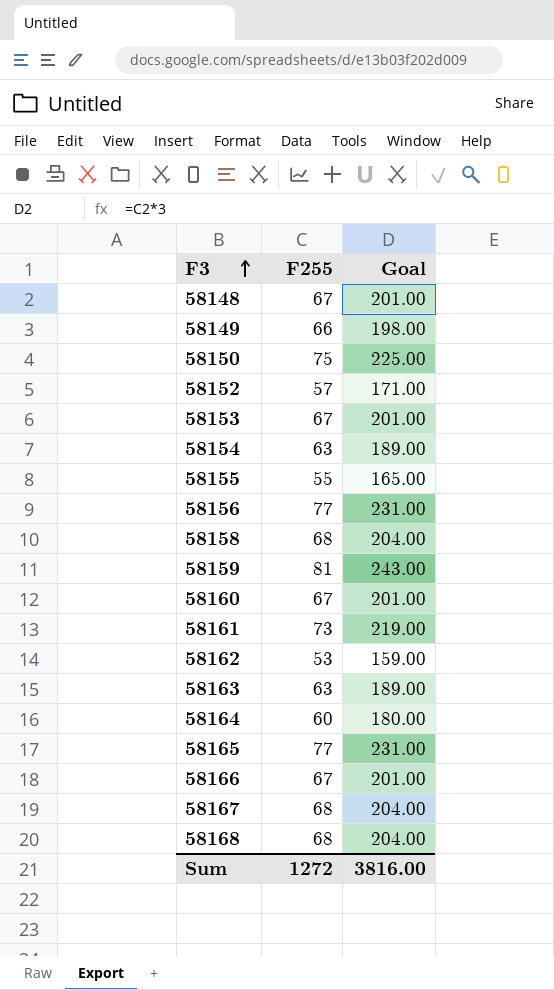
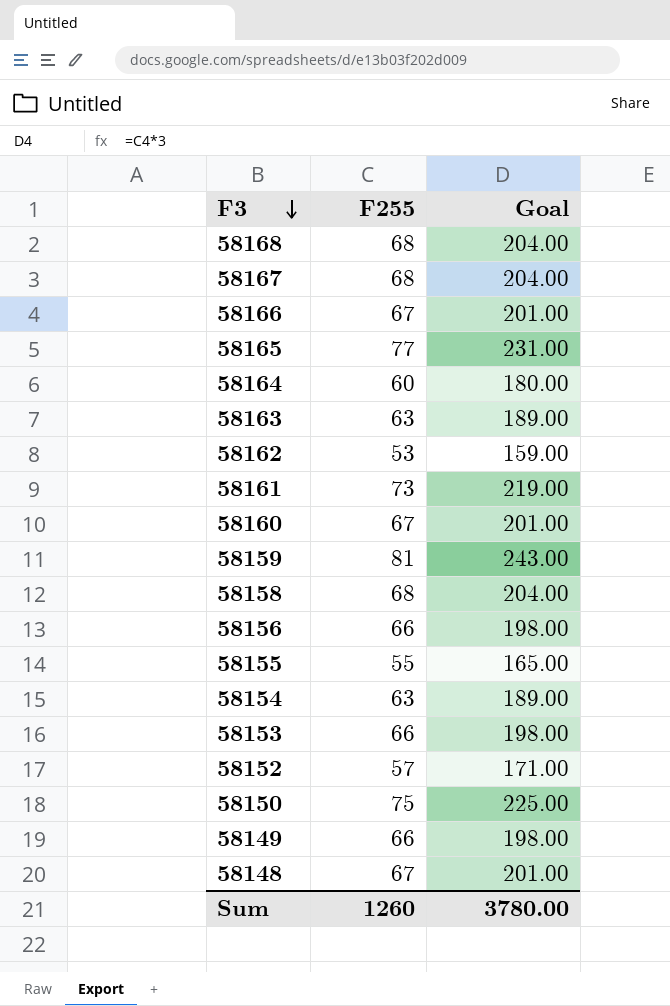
row order: F3 ascending -> F3 descending
58156 | F255: 77 -> 66
58156 | Goal: 231.00 -> 198.00
58153 | F255: 67 -> 66
58153 | Goal: 201.00 -> 198.00
Sum | F255: 1272 -> 1260
Sum | Goal: 3816.00 -> 3780.00

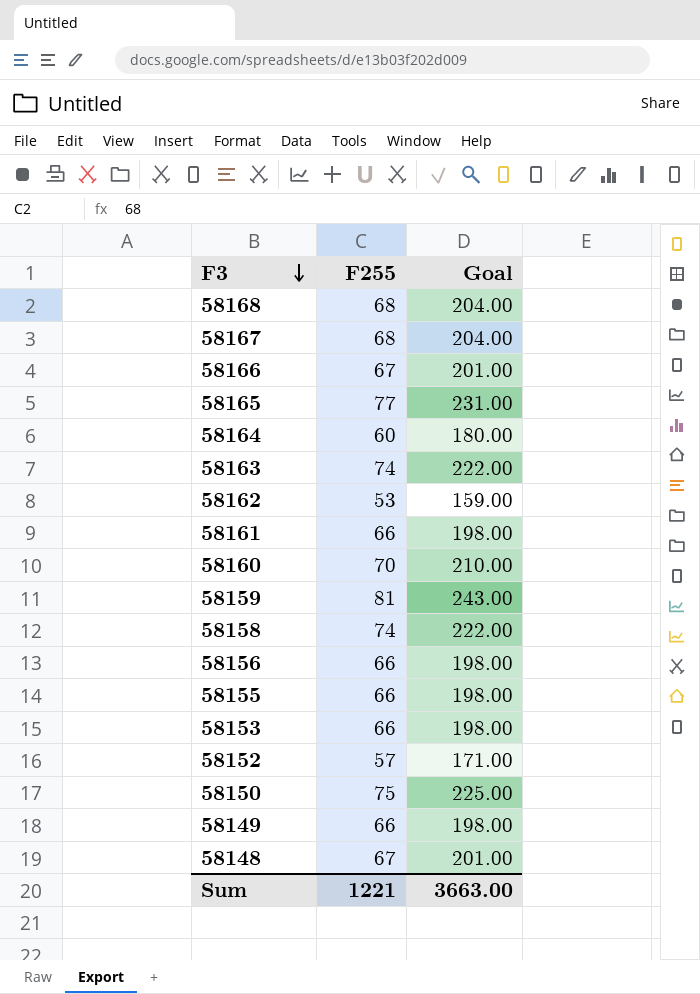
row 58154: 63 | 189.00 -> none
58163 | F255: 63 -> 74
58163 | Goal: 189.00 -> 222.00
58161 | F255: 73 -> 66
58161 | Goal: 219.00 -> 198.00
58160 | F255: 67 -> 70
58160 | Goal: 201.00 -> 210.00
58158 | F255: 68 -> 74
58158 | Goal: 204.00 -> 222.00
58155 | F255: 55 -> 66
58155 | Goal: 165.00 -> 198.00
Sum | F255: 1260 -> 1221
Sum | Goal: 3780.00 -> 3663.00

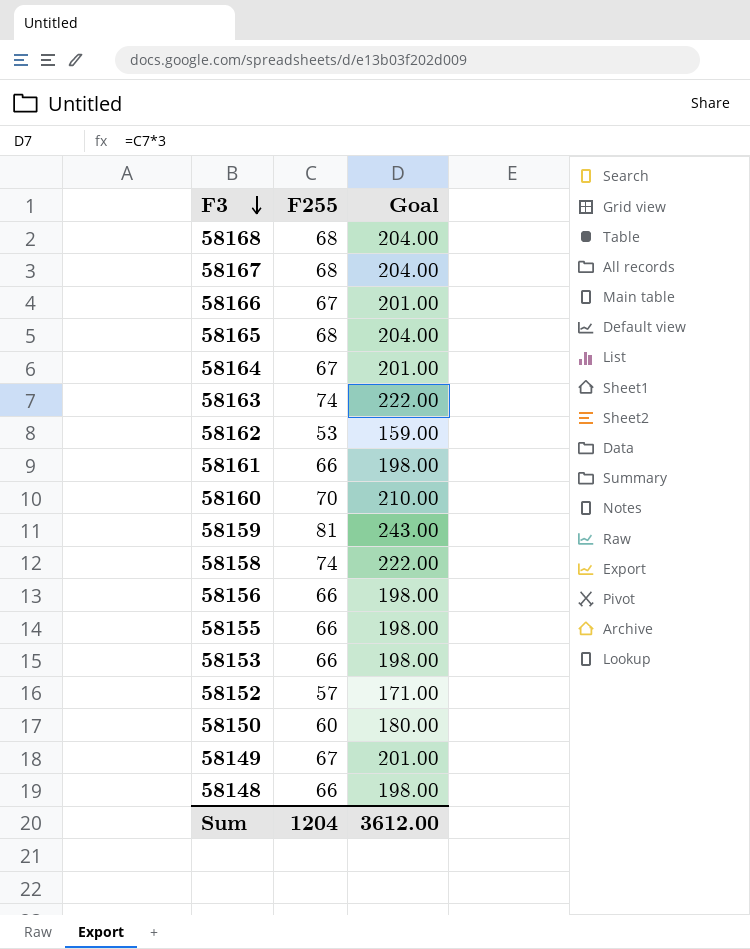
58165 | F255: 77 -> 68
58165 | Goal: 231.00 -> 204.00
58164 | F255: 60 -> 67
58164 | Goal: 180.00 -> 201.00
58150 | F255: 75 -> 60
58150 | Goal: 225.00 -> 180.00
58149 | F255: 66 -> 67
58149 | Goal: 198.00 -> 201.00
58148 | F255: 67 -> 66
58148 | Goal: 201.00 -> 198.00
Sum | F255: 1221 -> 1204
Sum | Goal: 3663.00 -> 3612.00

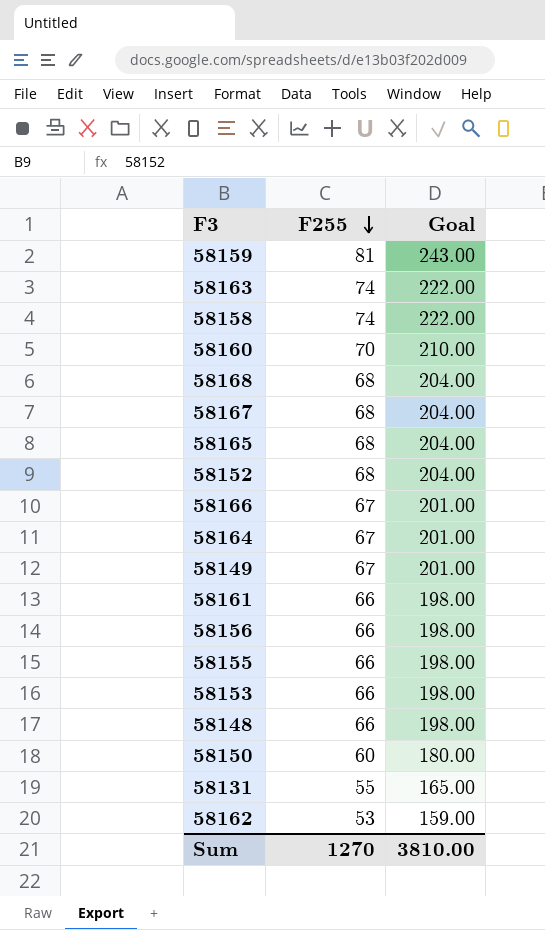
row order: F3 descending -> F255 descending
58152 | F255: 57 -> 68
58152 | Goal: 171.00 -> 204.00
row 58131: none -> 55 | 165.00
Sum | F255: 1204 -> 1270
Sum | Goal: 3612.00 -> 3810.00

